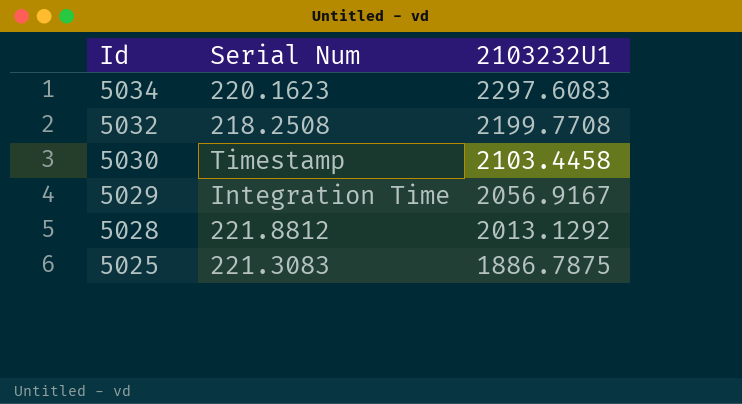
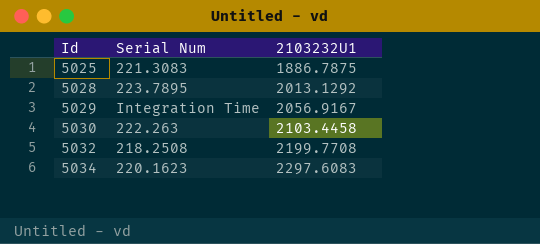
row order: Id descending -> Id ascending
5028 | Serial Num: 221.8812 -> 223.7895
5030 | Serial Num: Timestamp -> 222.263

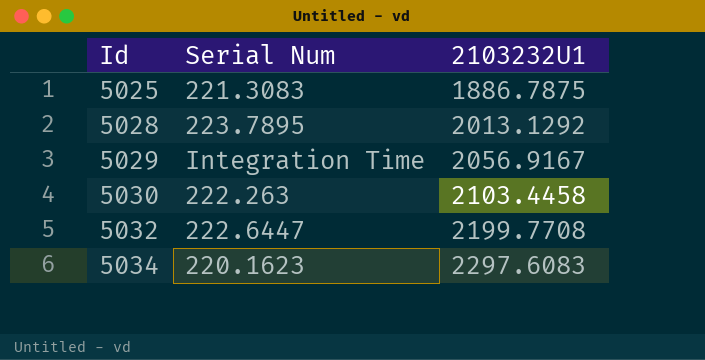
5032 | Serial Num: 218.2508 -> 222.6447

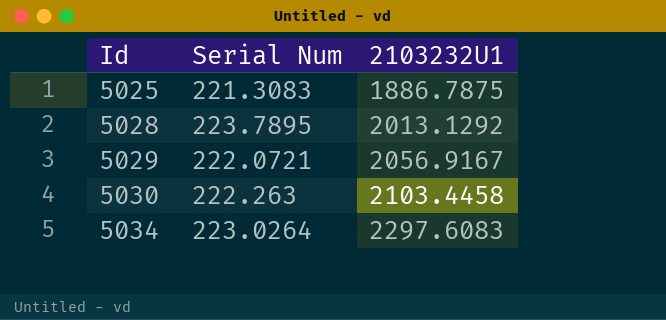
row 5032: 222.6447 | 2199.7708 -> none
5029 | Serial Num: Integration Time -> 222.0721
5034 | Serial Num: 220.1623 -> 223.0264

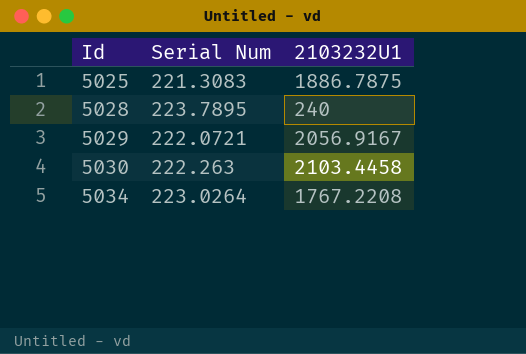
5028 | 2103232U1: 2013.1292 -> 240
5034 | 2103232U1: 2297.6083 -> 1767.2208

